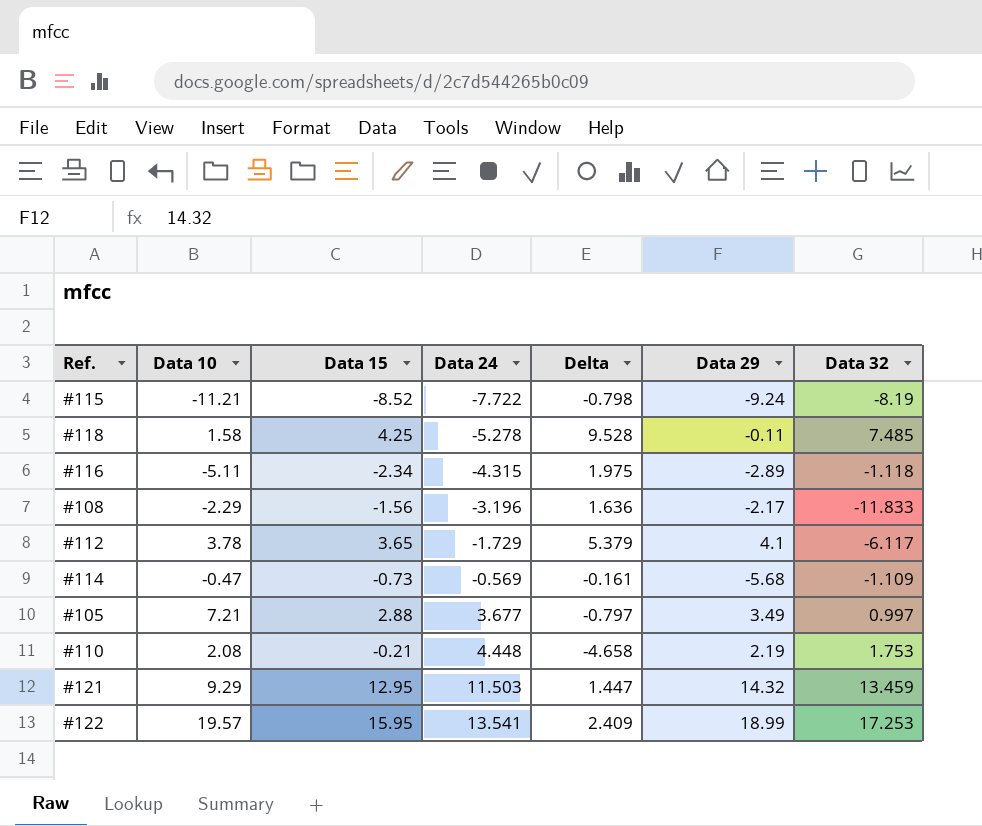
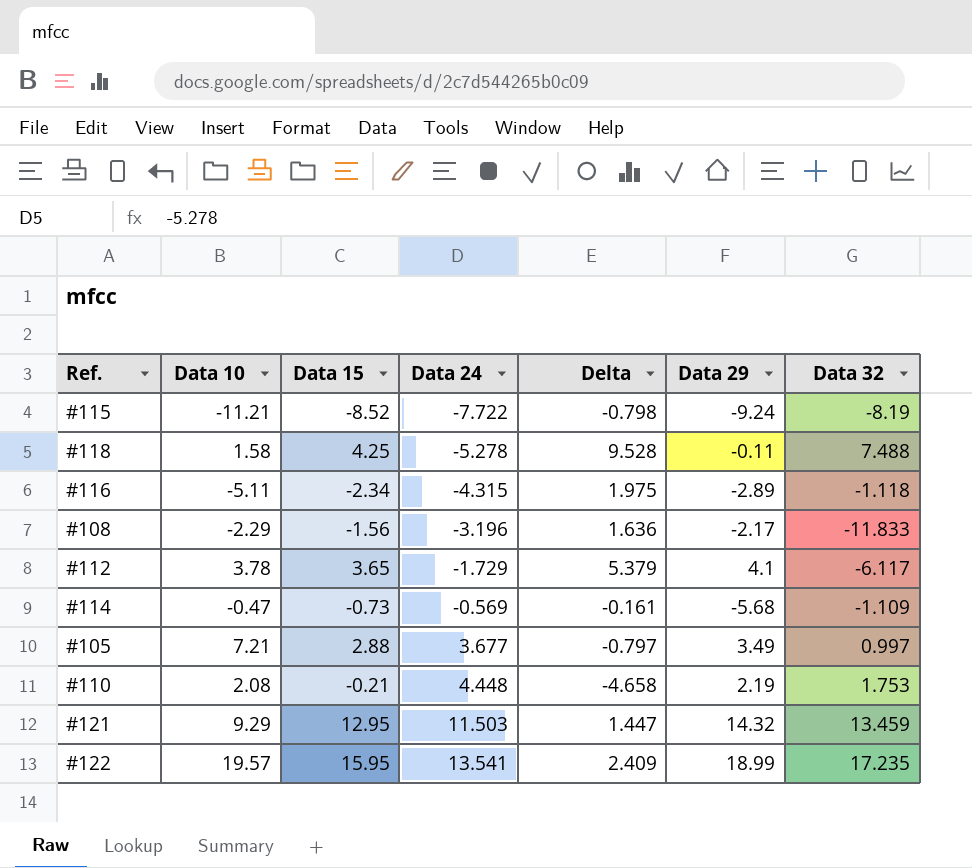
#118 | Data 32: 7.485 -> 7.488
#122 | Data 32: 17.253 -> 17.235

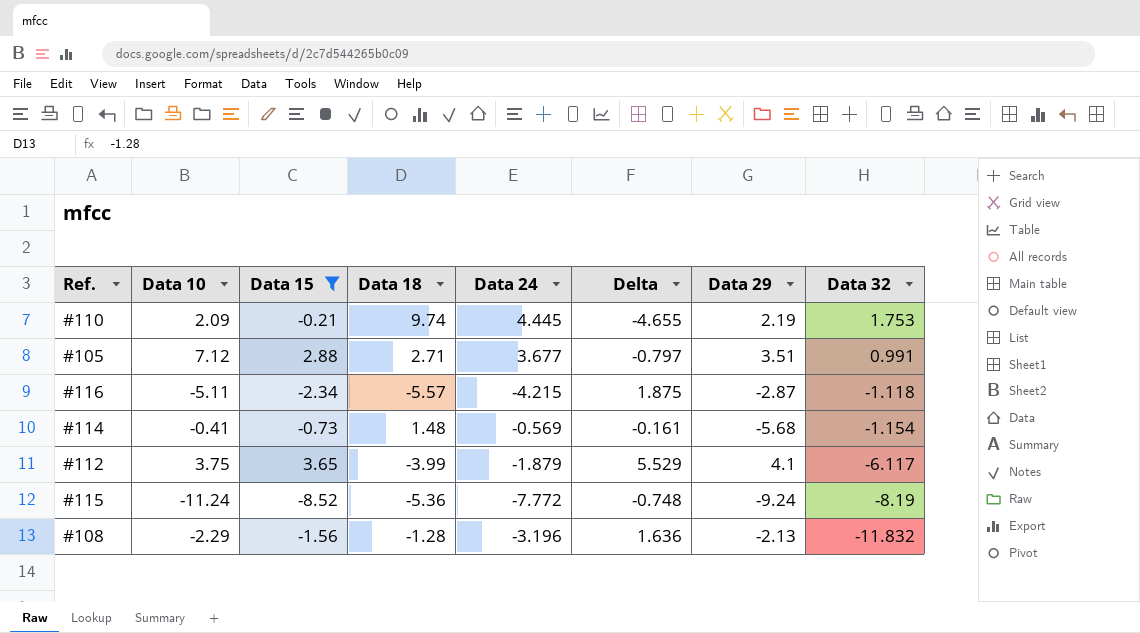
filter: none -> Data 15 <= 3.65
row order: Data 24 ascending -> Data 32 descending
column Data 18 | position: none -> 4
#110 | Data 10: 2.08 -> 2.09
#110 | Data 24: 4.448 -> 4.445
#110 | Delta: -4.658 -> -4.655
#105 | Data 10: 7.21 -> 7.12
#105 | Data 29: 3.49 -> 3.51
#105 | Data 32: 0.997 -> 0.991
#116 | Data 24: -4.315 -> -4.215
#116 | Delta: 1.975 -> 1.875
#116 | Data 29: -2.89 -> -2.87
#114 | Data 10: -0.47 -> -0.41
#114 | Data 32: -1.109 -> -1.154
#112 | Data 10: 3.78 -> 3.75
#112 | Data 24: -1.729 -> -1.879
#112 | Delta: 5.379 -> 5.529
#115 | Data 10: -11.21 -> -11.24
#115 | Data 24: -7.722 -> -7.772
#115 | Delta: -0.798 -> -0.748
#108 | Data 29: -2.17 -> -2.13
#108 | Data 32: -11.833 -> -11.832

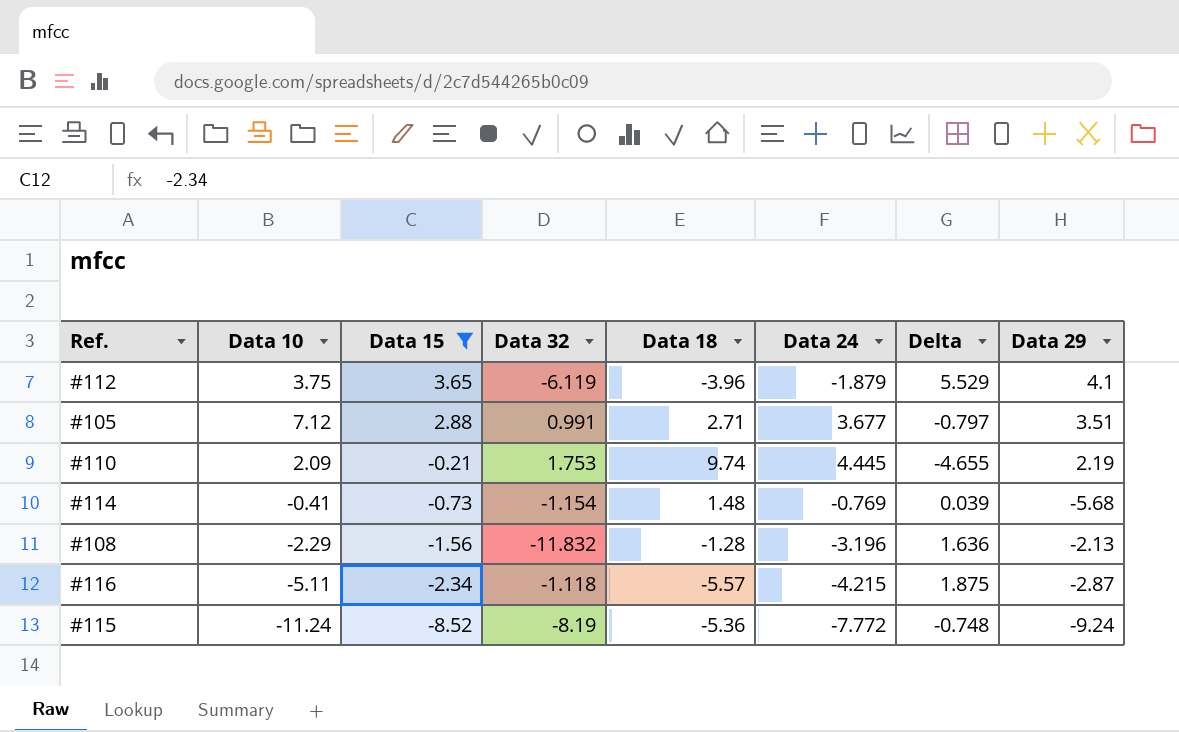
row order: Data 32 descending -> Data 15 descending
column Data 32 | position: 8 -> 4
#112 | Data 32: -6.117 -> -6.119
#112 | Data 18: -3.99 -> -3.96
#114 | Data 24: -0.569 -> -0.769
#114 | Delta: -0.161 -> 0.039

